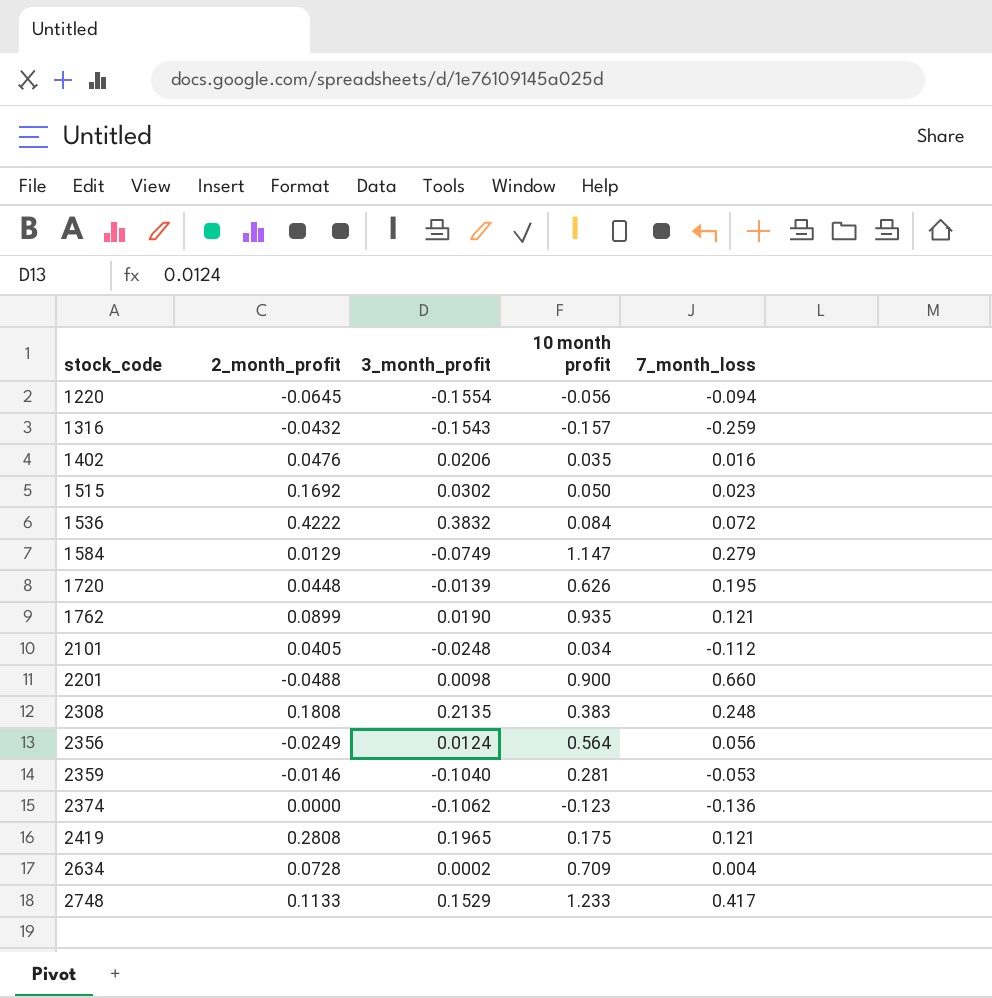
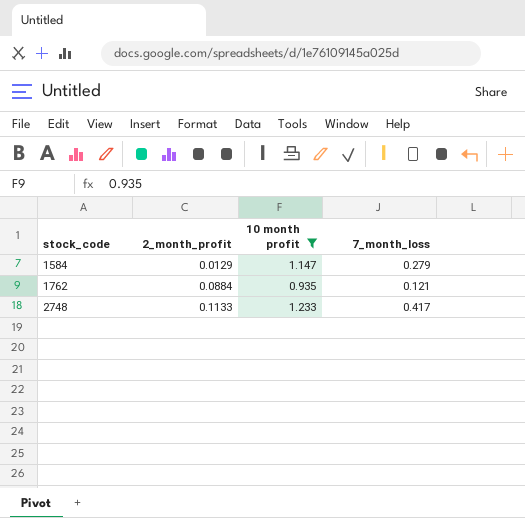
filter: none -> 10 month profit >= 0.935
column 3_month_profit | position: 3 -> none
1762 | 2_month_profit: 0.0899 -> 0.0884

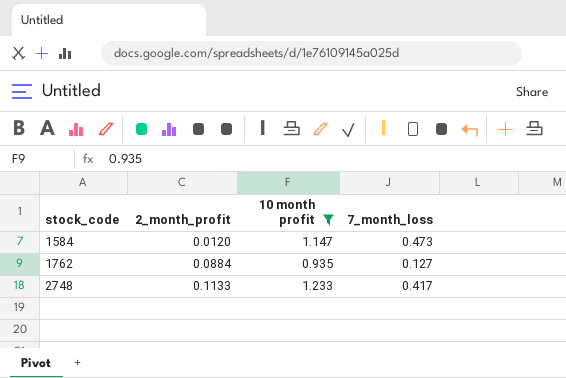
1584 | 2_month_profit: 0.0129 -> 0.0120
1584 | 7_month_loss: 0.279 -> 0.473
1762 | 7_month_loss: 0.121 -> 0.127

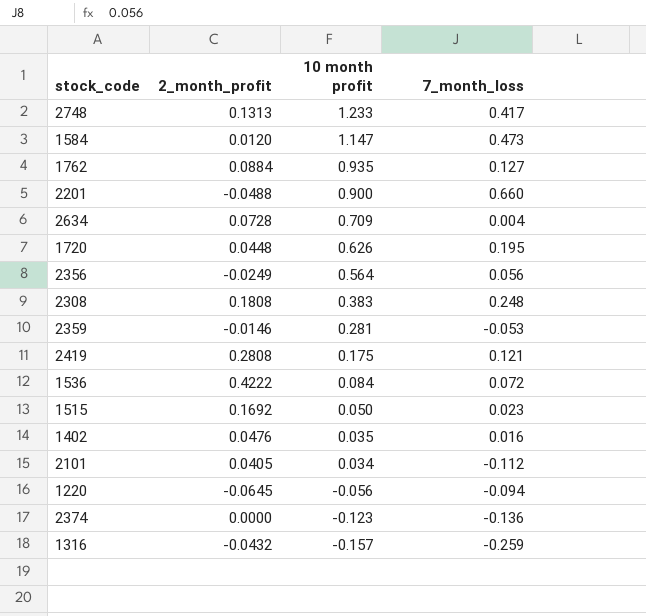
filter: 10 month profit >= 0.935 -> none
row order: stock_code ascending -> 10 month profit descending
2748 | 2_month_profit: 0.1133 -> 0.1313

